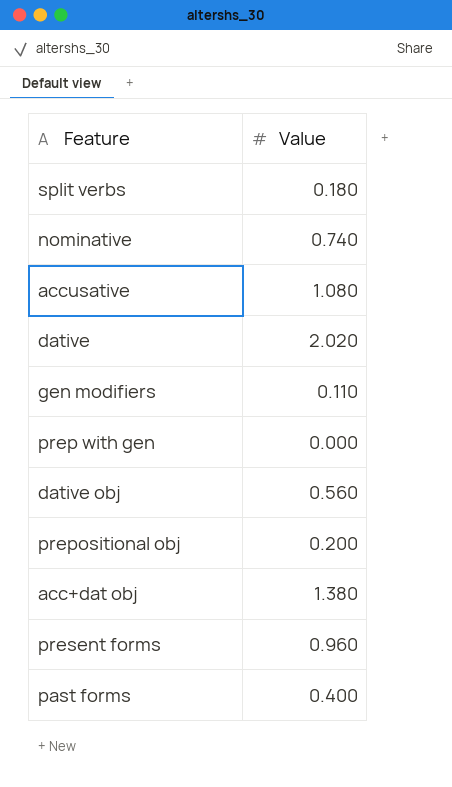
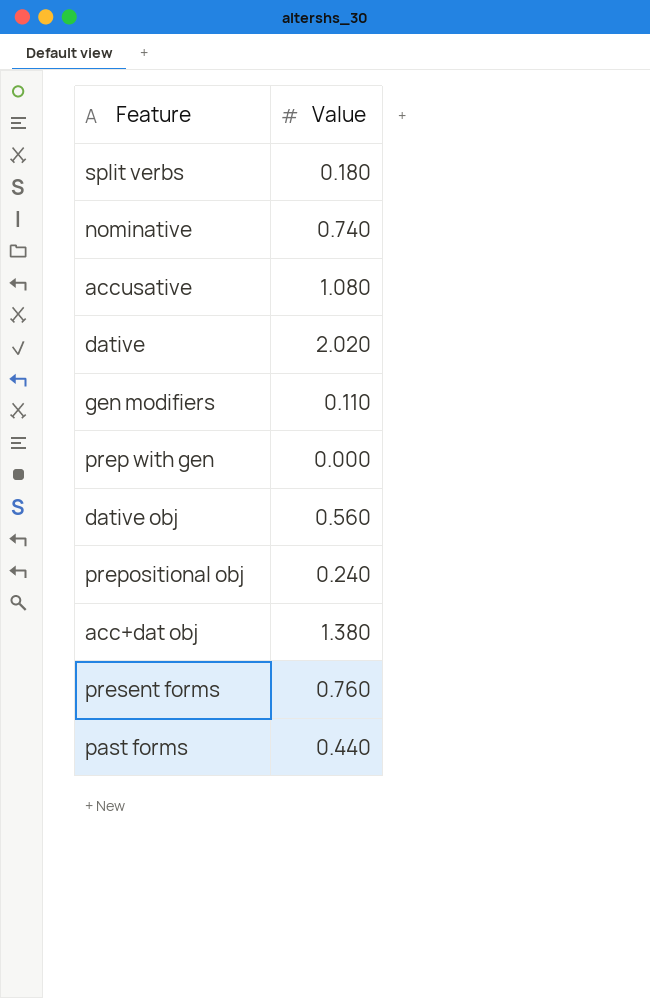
prepositional obj | Value: 0.200 -> 0.240
present forms | Value: 0.960 -> 0.760
past forms | Value: 0.400 -> 0.440

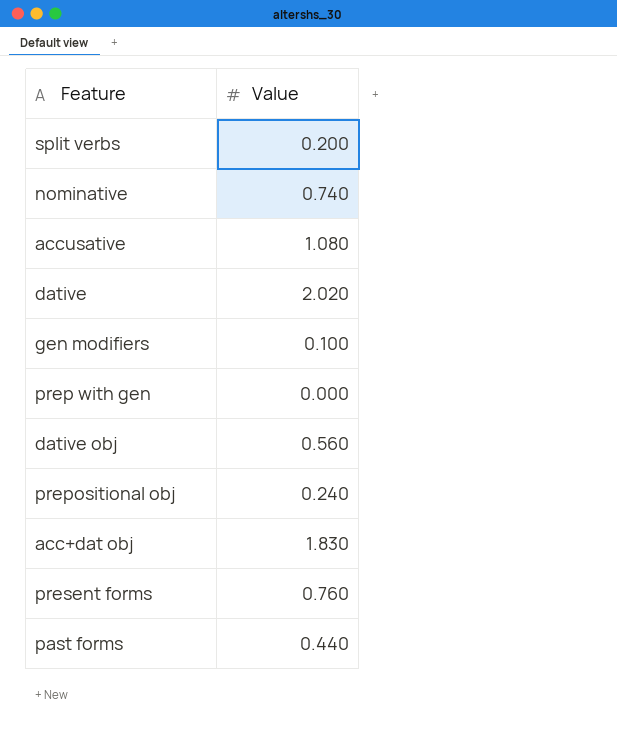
split verbs | Value: 0.180 -> 0.200
gen modifiers | Value: 0.110 -> 0.100
acc+dat obj | Value: 1.380 -> 1.830

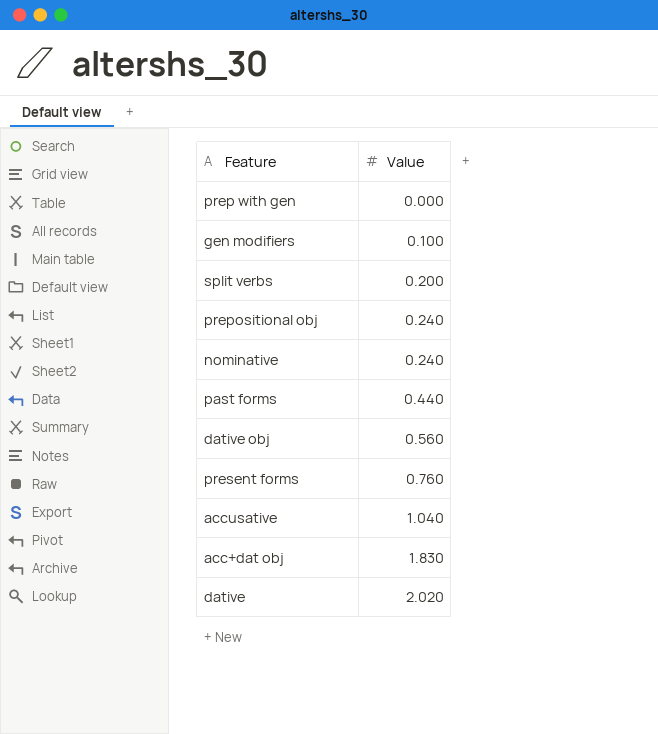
row order: none -> Value ascending
nominative | Value: 0.740 -> 0.240
accusative | Value: 1.080 -> 1.040

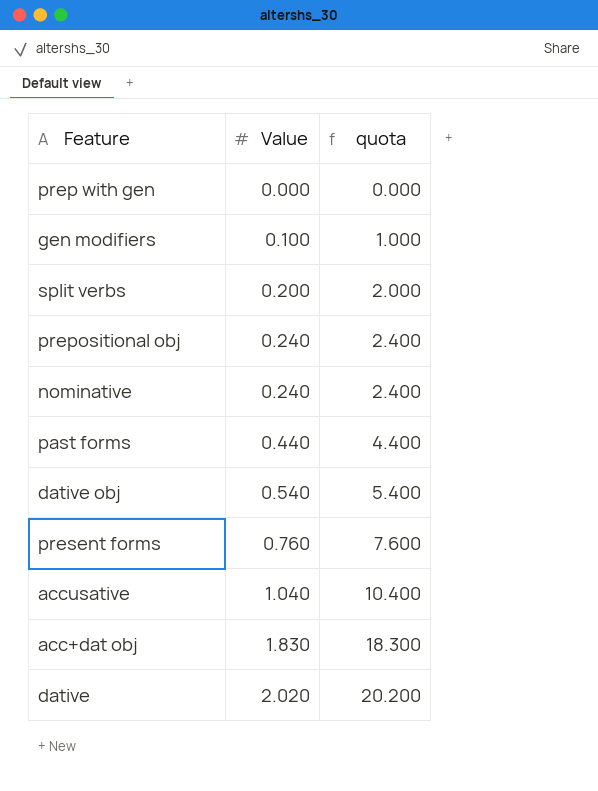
column quota | formula: none -> [Value] * 10
dative obj | Value: 0.560 -> 0.540

